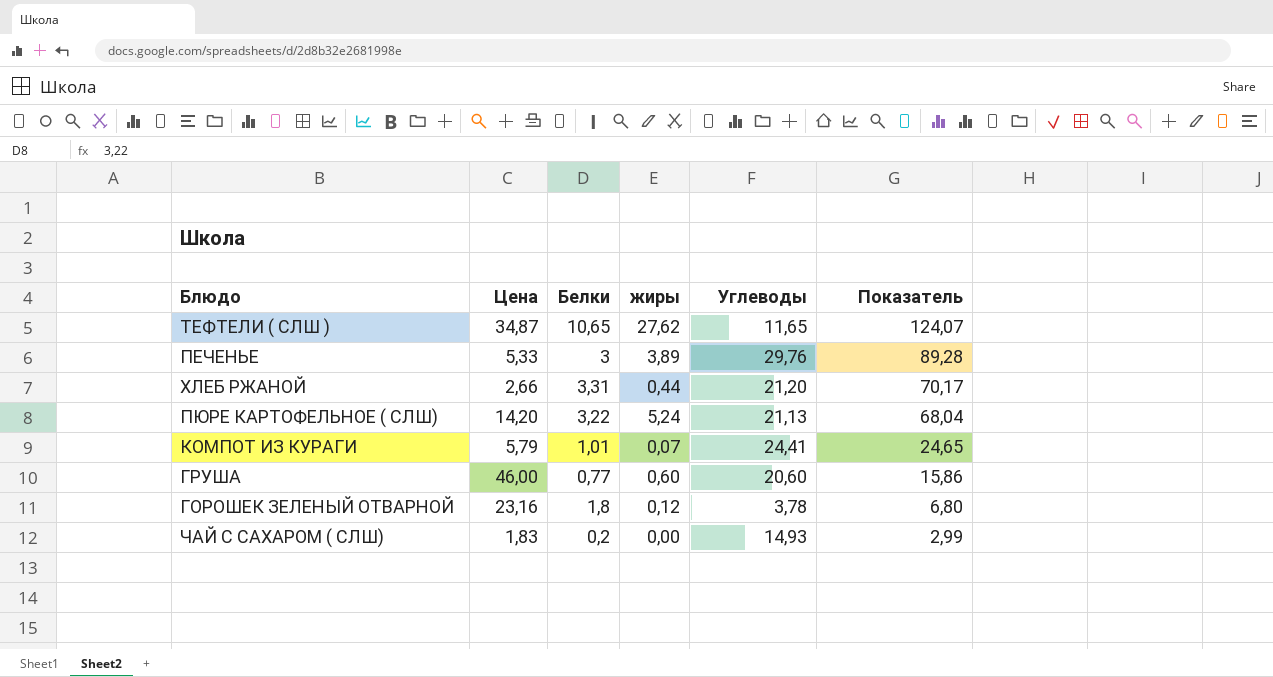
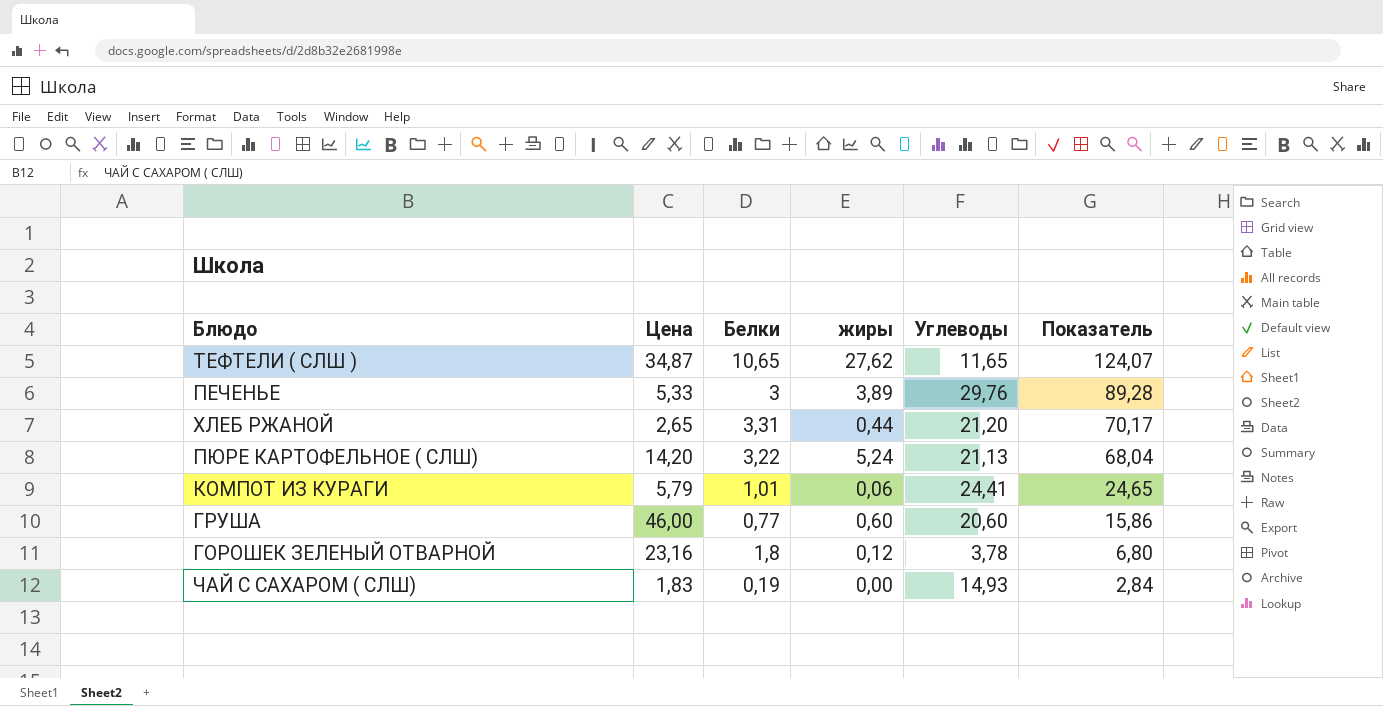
ХЛЕБ РЖАНОЙ | Цена: 2,66 -> 2,65
КОМПОТ ИЗ КУРАГИ | жиры: 0,07 -> 0,06
ЧАЙ С САХАРОМ ( СЛШ) | Белки: 0,2 -> 0,19
ЧАЙ С САХАРОМ ( СЛШ) | Показатель: 2,99 -> 2,84

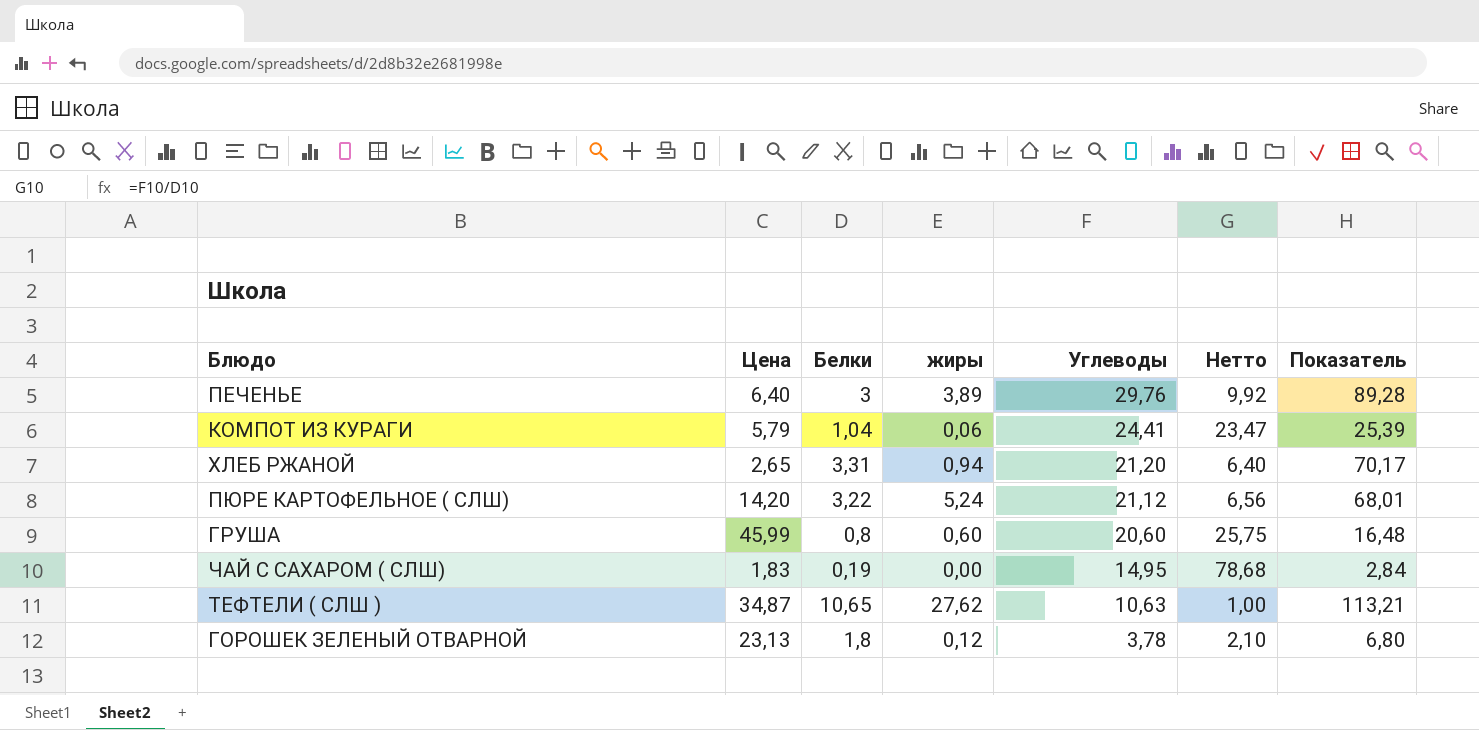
row order: Показатель descending -> Углеводы descending
column Нетто | formula: none -> [Углеводы] / [Белки]
ПЕЧЕНЬЕ | Цена: 5,33 -> 6,40
КОМПОТ ИЗ КУРАГИ | Белки: 1,01 -> 1,04
КОМПОТ ИЗ КУРАГИ | Показатель: 24,65 -> 25,39
ХЛЕБ РЖАНОЙ | жиры: 0,44 -> 0,94
ПЮРЕ КАРТОФЕЛЬНОЕ ( СЛШ) | Углеводы: 21,13 -> 21,12
ПЮРЕ КАРТОФЕЛЬНОЕ ( СЛШ) | Показатель: 68,04 -> 68,01
ГРУША | Цена: 46,00 -> 45,99
ГРУША | Белки: 0,77 -> 0,8
ГРУША | Показатель: 15,86 -> 16,48
ЧАЙ С САХАРОМ ( СЛШ) | Углеводы: 14,93 -> 14,95
ТЕФТЕЛИ ( СЛШ ) | Углеводы: 11,65 -> 10,63
ТЕФТЕЛИ ( СЛШ ) | Показатель: 124,07 -> 113,21
ГОРОШЕК ЗЕЛЕНЫЙ ОТВАРНОЙ | Цена: 23,16 -> 23,13

